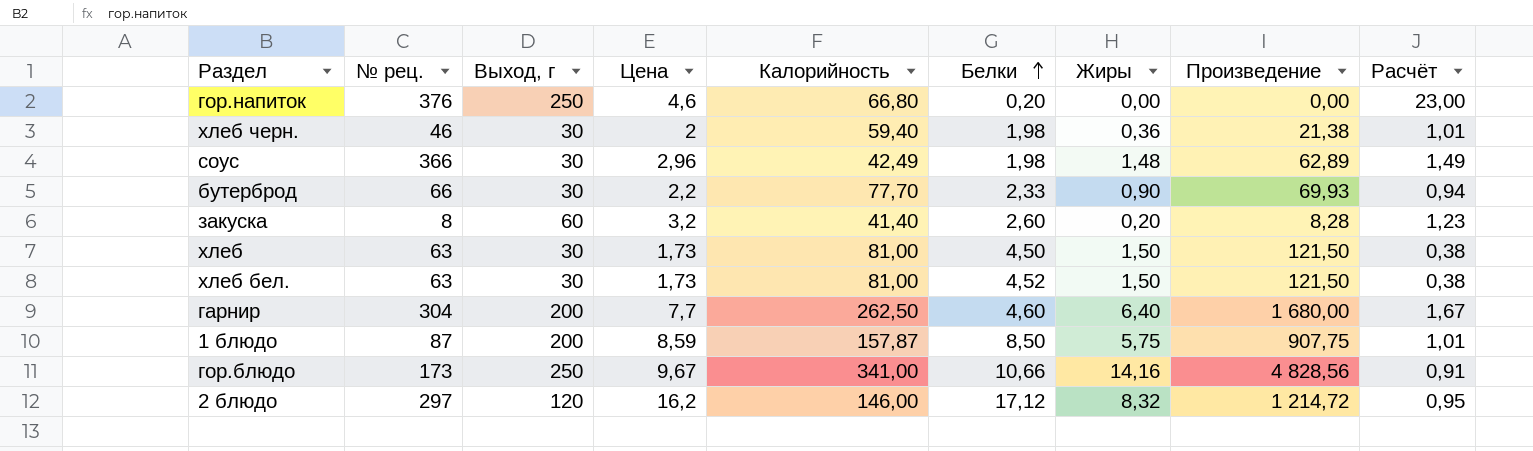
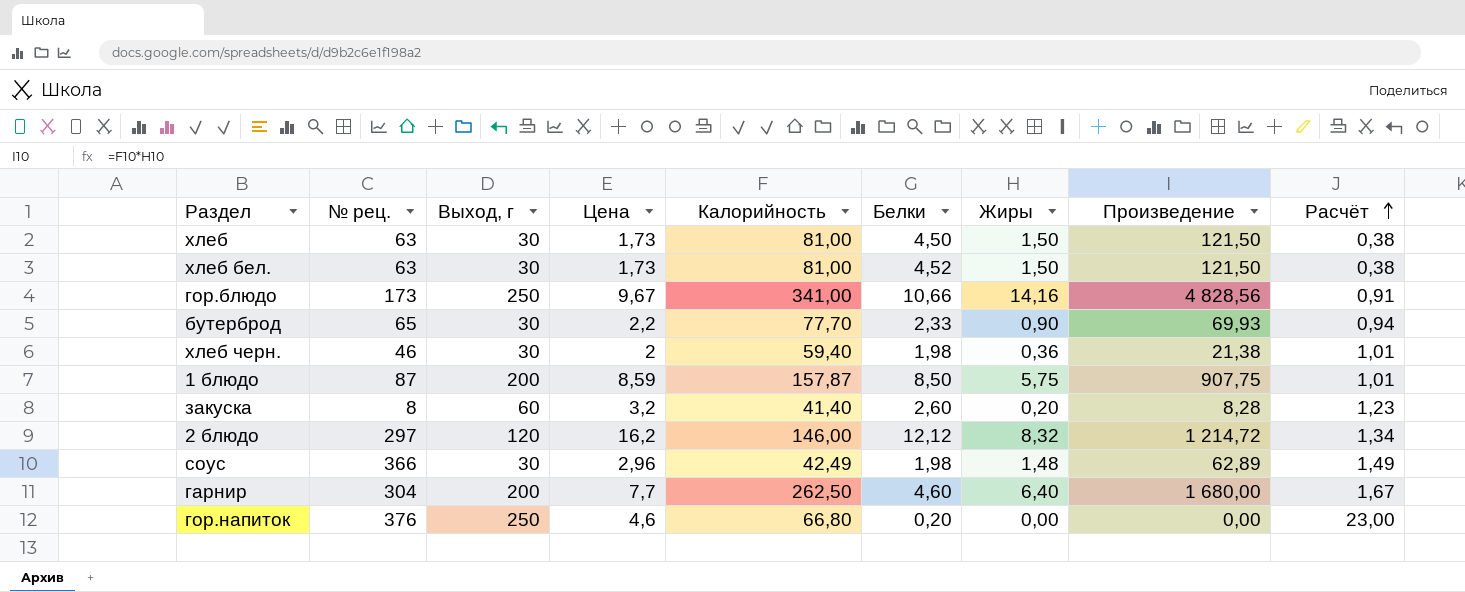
row order: Белки ascending -> Расчёт ascending
бутерброд | № рец.: 66 -> 65
2 блюдо | Белки: 17,12 -> 12,12
2 блюдо | Расчёт: 0,95 -> 1,34

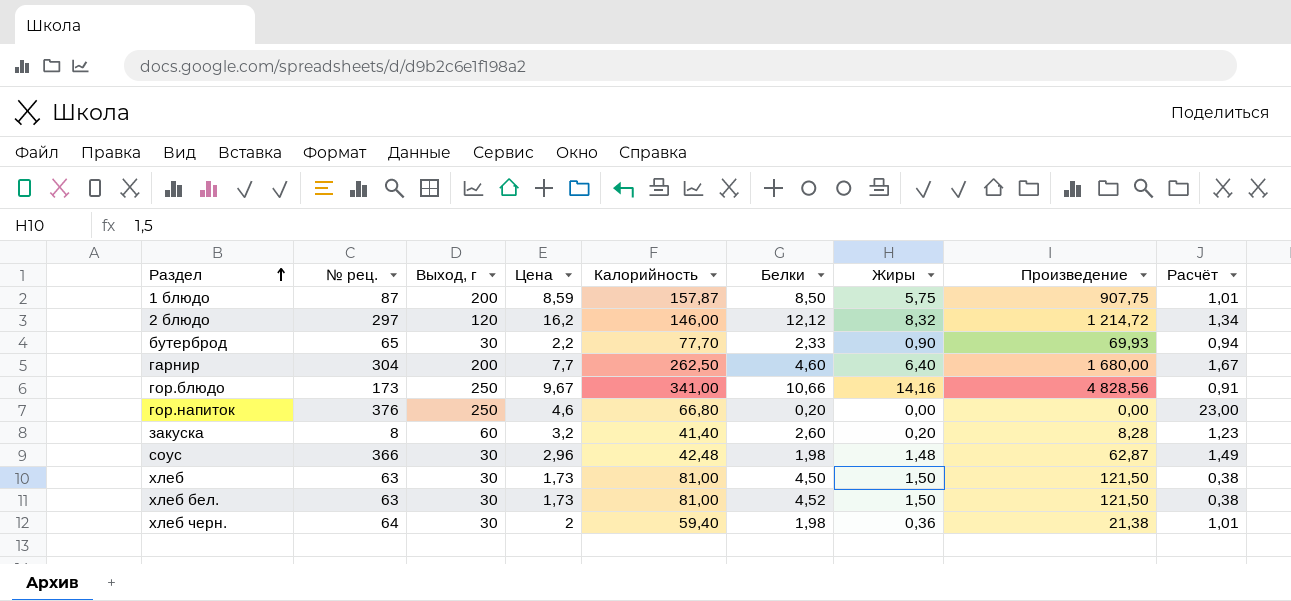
row order: Расчёт ascending -> Раздел ascending
соус | Калорийность: 42,49 -> 42,48
соус | Произведение: 62,89 -> 62,87
хлеб черн. | № рец.: 46 -> 64

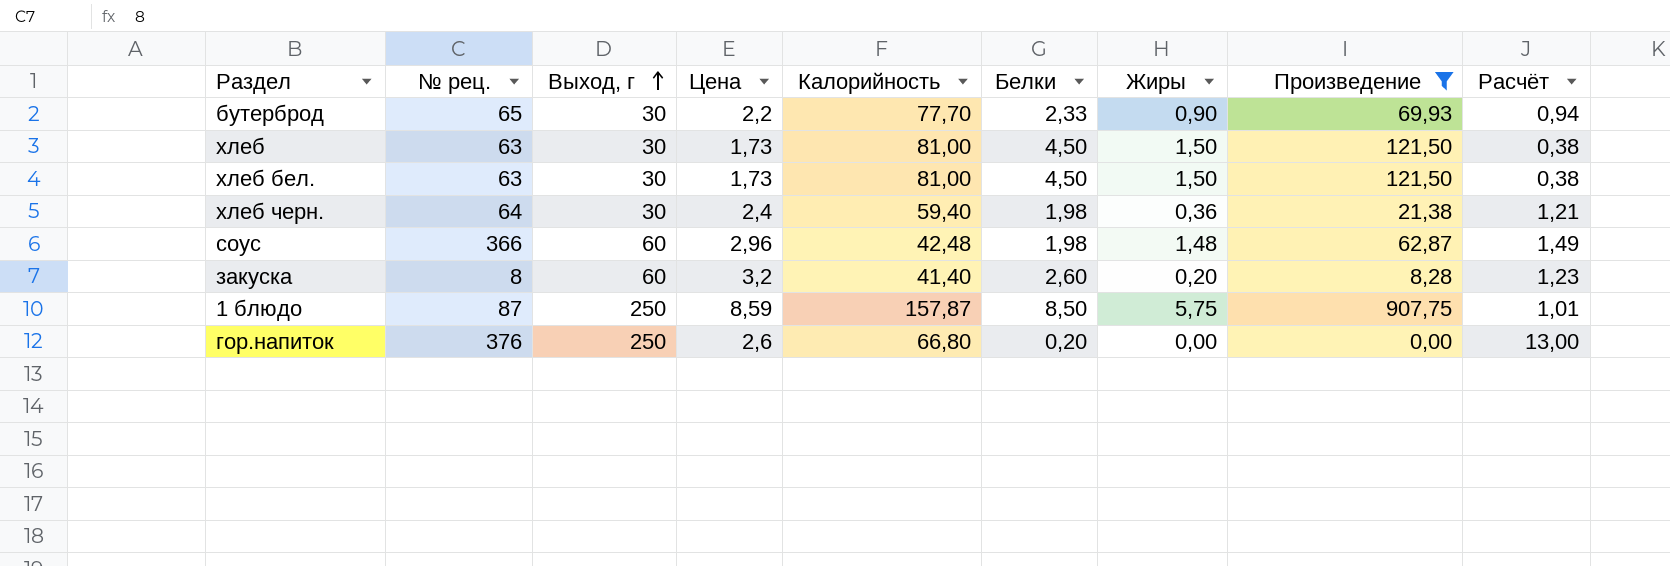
filter: none -> Произведение <= 907,75
row order: Раздел ascending -> Выход, г ascending
хлеб бел. | Белки: 4,52 -> 4,50
хлеб черн. | Цена: 2 -> 2,4
хлеб черн. | Расчёт: 1,01 -> 1,21
соус | Выход, г: 30 -> 60
1 блюдо | Выход, г: 200 -> 250
гор.напиток | Цена: 4,6 -> 2,6
гор.напиток | Расчёт: 23,00 -> 13,00

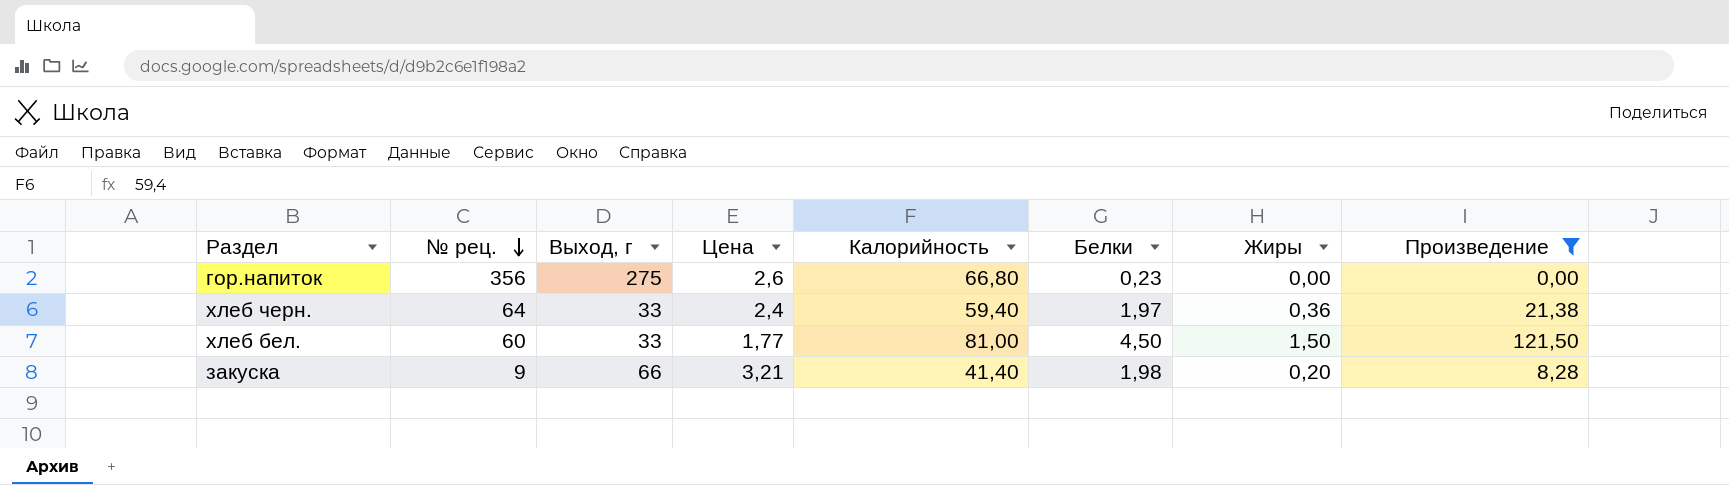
row order: Выход, г ascending -> № рец. descending
column Расчёт | formula: [Цена] / [Белки] -> none
row бутерброд: 65 | 30 | 2,2 | 77,70 | 2,33 | 0,90 | 69,93 | 0,94 -> none
row хлеб: 63 | 30 | 1,73 | 81,00 | 4,50 | 1,50 | 121,50 | 0,38 -> none
row соус: 366 | 60 | 2,96 | 42,48 | 1,98 | 1,48 | 62,87 | 1,49 -> none
row 1 блюдо: 87 | 250 | 8,59 | 157,87 | 8,50 | 5,75 | 907,75 | 1,01 -> none
гор.напиток | № рец.: 376 -> 356
гор.напиток | Выход, г: 250 -> 275
гор.напиток | Белки: 0,20 -> 0,23
хлеб черн. | Выход, г: 30 -> 33
хлеб черн. | Белки: 1,98 -> 1,97
хлеб бел. | № рец.: 63 -> 60
хлеб бел. | Выход, г: 30 -> 33
хлеб бел. | Цена: 1,73 -> 1,77
закуска | № рец.: 8 -> 9
закуска | Выход, г: 60 -> 66
закуска | Цена: 3,2 -> 3,21
закуска | Белки: 2,60 -> 1,98

